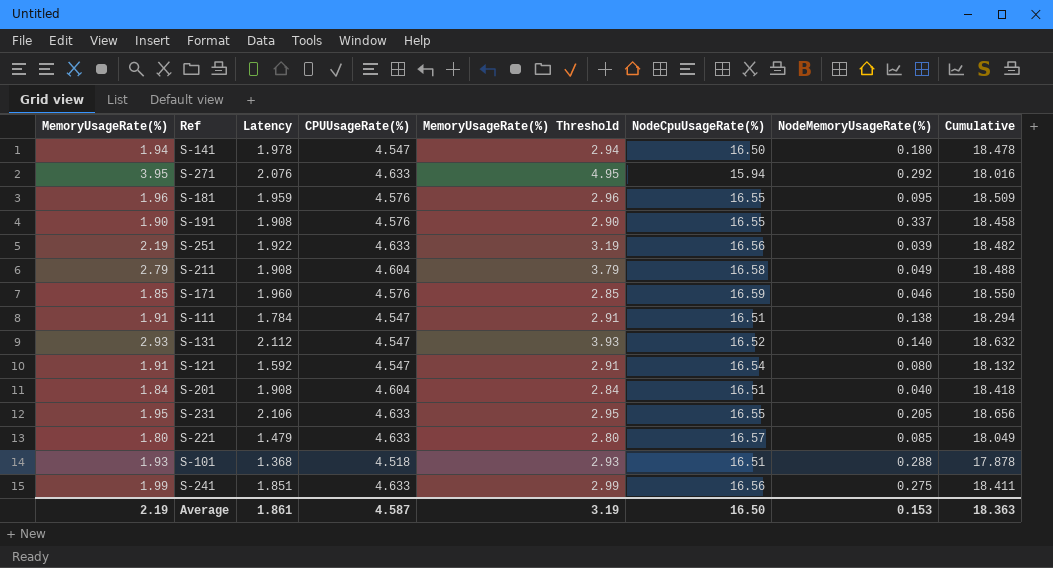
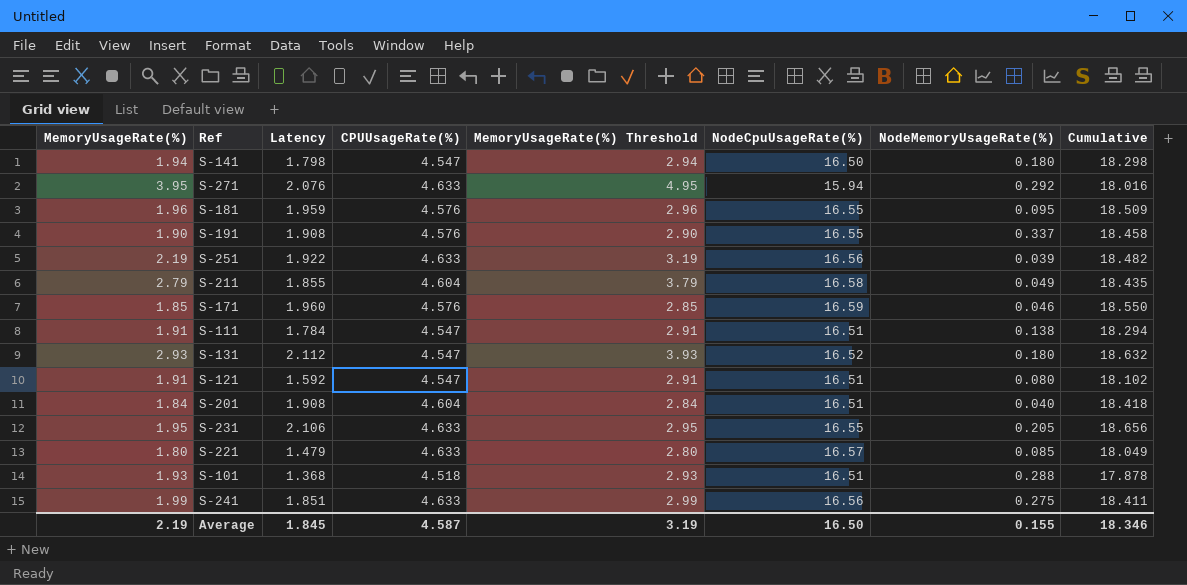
S-141 | Latency: 1.978 -> 1.798
S-141 | Cumulative: 18.478 -> 18.298
S-211 | Latency: 1.908 -> 1.855
S-211 | Cumulative: 18.488 -> 18.435
S-131 | NodeMemoryUsageRate(%): 0.140 -> 0.180
S-121 | NodeCpuUsageRate(%): 16.54 -> 16.51
S-121 | Cumulative: 18.132 -> 18.102
Average | Latency: 1.861 -> 1.845
Average | NodeMemoryUsageRate(%): 0.153 -> 0.155
Average | Cumulative: 18.363 -> 18.346

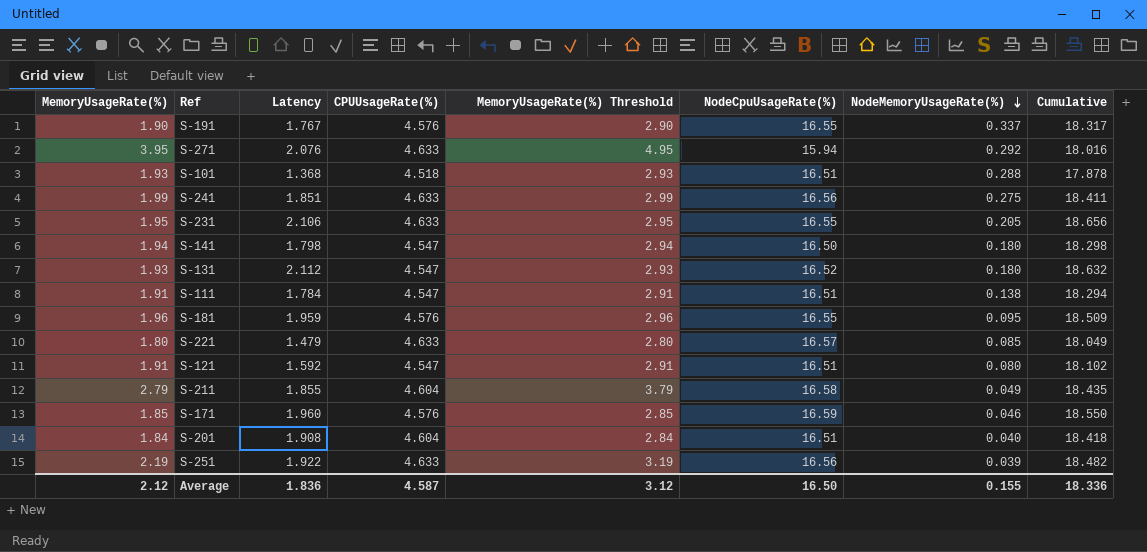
row order: none -> NodeMemoryUsageRate(%) descending
S-191 | Latency: 1.908 -> 1.767
S-191 | Cumulative: 18.458 -> 18.317
S-131 | MemoryUsageRate(%): 2.93 -> 1.93
S-131 | MemoryUsageRate(%) Threshold: 3.93 -> 2.93
Average | MemoryUsageRate(%): 2.19 -> 2.12
Average | Latency: 1.845 -> 1.836
Average | MemoryUsageRate(%) Threshold: 3.19 -> 3.12
Average | Cumulative: 18.346 -> 18.336

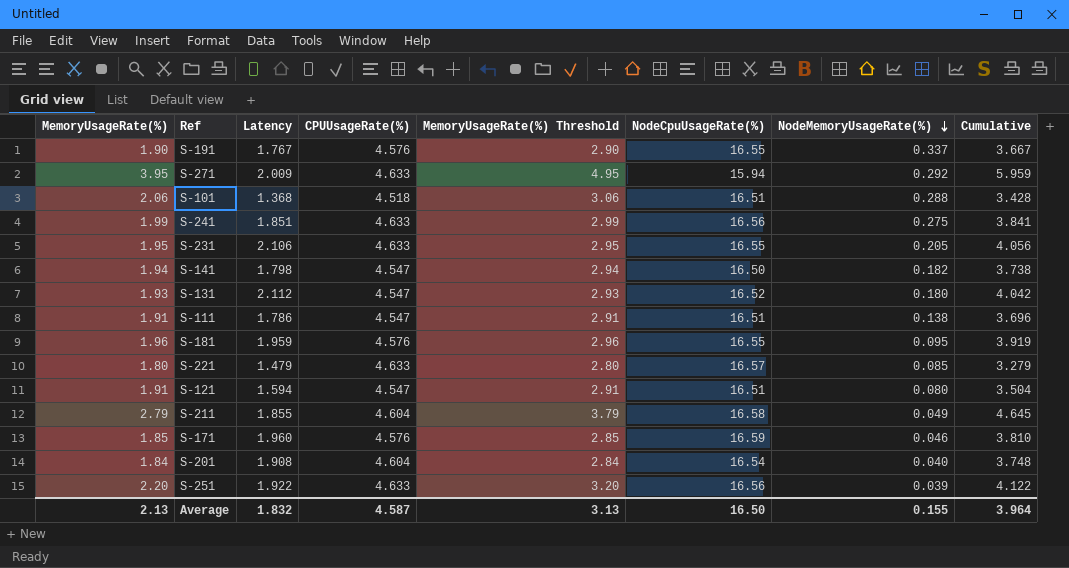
column Cumulative | formula: [Latency] + [NodeCpuUsageRate(%)] -> [MemoryUsageRate(%)] + [Latency]
S-271 | Latency: 2.076 -> 2.009
S-101 | MemoryUsageRate(%): 1.93 -> 2.06
S-101 | MemoryUsageRate(%) Threshold: 2.93 -> 3.06
S-141 | NodeMemoryUsageRate(%): 0.180 -> 0.182
S-111 | Latency: 1.784 -> 1.786
S-121 | Latency: 1.592 -> 1.594
S-201 | NodeCpuUsageRate(%): 16.51 -> 16.54
S-251 | MemoryUsageRate(%): 2.19 -> 2.20
S-251 | MemoryUsageRate(%) Threshold: 3.19 -> 3.20
Average | MemoryUsageRate(%): 2.12 -> 2.13
Average | Latency: 1.836 -> 1.832
Average | MemoryUsageRate(%) Threshold: 3.12 -> 3.13
Average | Cumulative: 18.336 -> 3.964

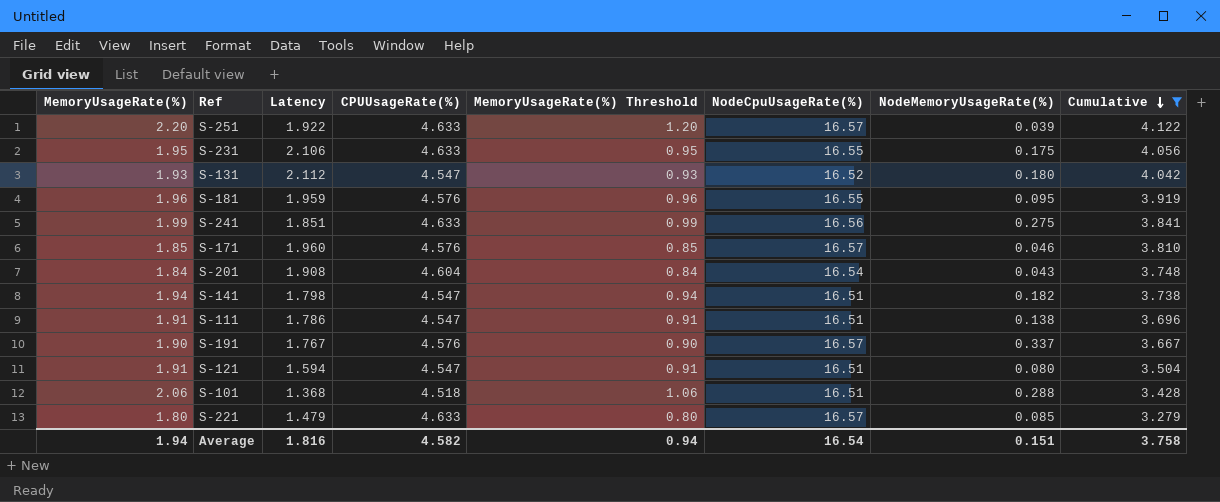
filter: none -> Cumulative <= 4.122
row order: NodeMemoryUsageRate(%) descending -> Cumulative descending
column MemoryUsageRate(%) Threshold | formula: [MemoryUsageRate(%)] + 1 -> [MemoryUsageRate(%)] - 1
S-251 | NodeCpuUsageRate(%): 16.56 -> 16.57
S-231 | NodeMemoryUsageRate(%): 0.205 -> 0.175
S-171 | NodeCpuUsageRate(%): 16.59 -> 16.57
S-201 | NodeMemoryUsageRate(%): 0.040 -> 0.043
S-141 | NodeCpuUsageRate(%): 16.50 -> 16.51
S-191 | NodeCpuUsageRate(%): 16.55 -> 16.57
Average | MemoryUsageRate(%): 2.13 -> 1.94
Average | Latency: 1.832 -> 1.816
Average | CPUUsageRate(%): 4.587 -> 4.582
Average | MemoryUsageRate(%) Threshold: 3.13 -> 0.94
Average | NodeCpuUsageRate(%): 16.50 -> 16.54
Average | NodeMemoryUsageRate(%): 0.155 -> 0.151
Average | Cumulative: 3.964 -> 3.758

